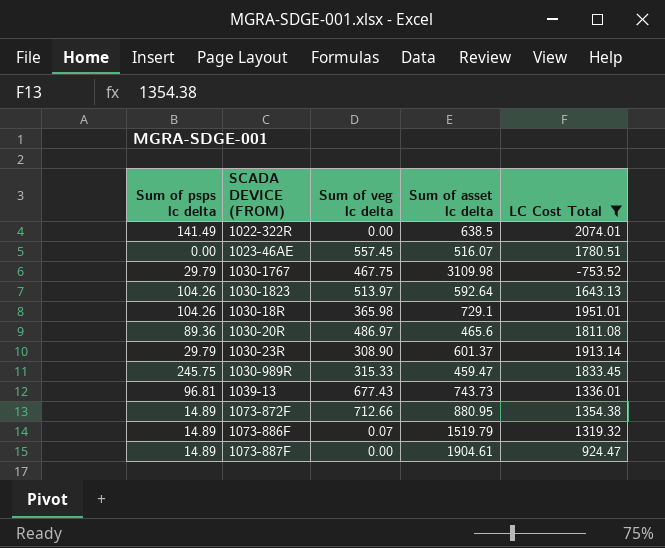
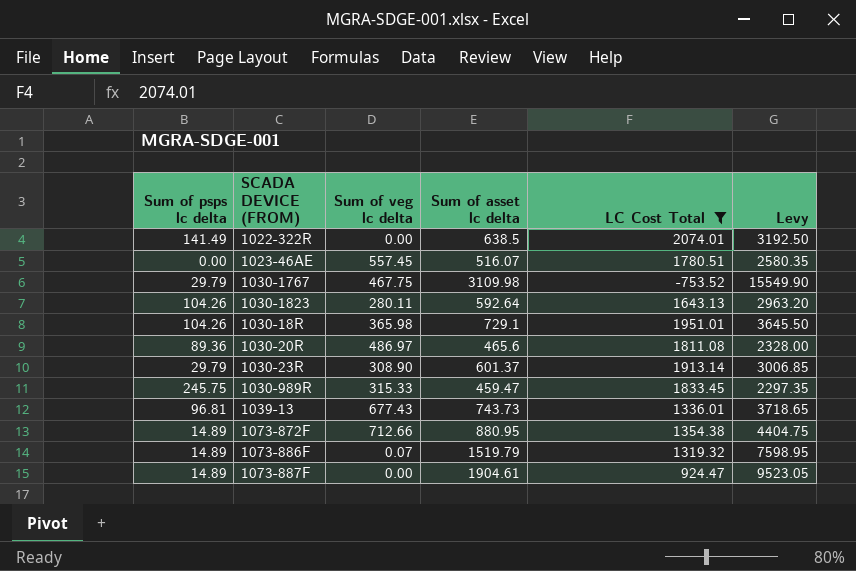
column Levy | formula: none -> [Sum of asset lc delta] * 5
1030-1823 | Sum of veg lc delta: 513.97 -> 280.11

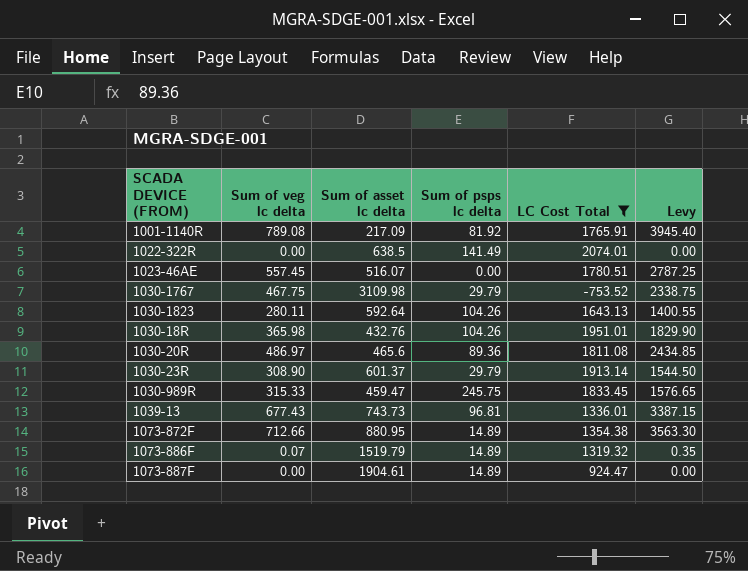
column Sum of psps lc delta | position: 1 -> 4
column Levy | formula: [Sum of asset lc delta] * 5 -> [Sum of veg lc delta] * 5
row 1001-1140R: none -> 789.08 | 217.09 | 81.92 | 1765.91 | 3945.40
1030-18R | Sum of asset lc delta: 729.1 -> 432.76

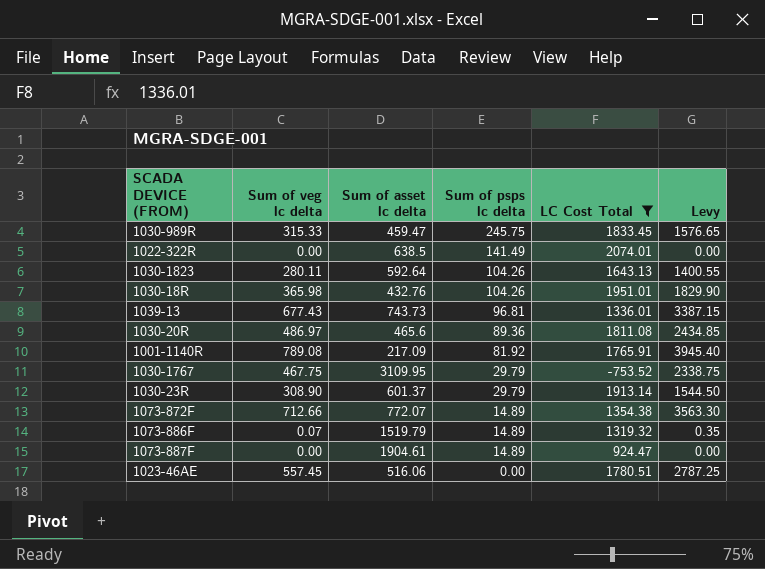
row order: none -> Sum of psps lc delta descending
1030-1767 | Sum of asset lc delta: 3109.98 -> 3109.95
1073-872F | Sum of asset lc delta: 880.95 -> 772.07
1023-46AE | Sum of asset lc delta: 516.07 -> 516.06

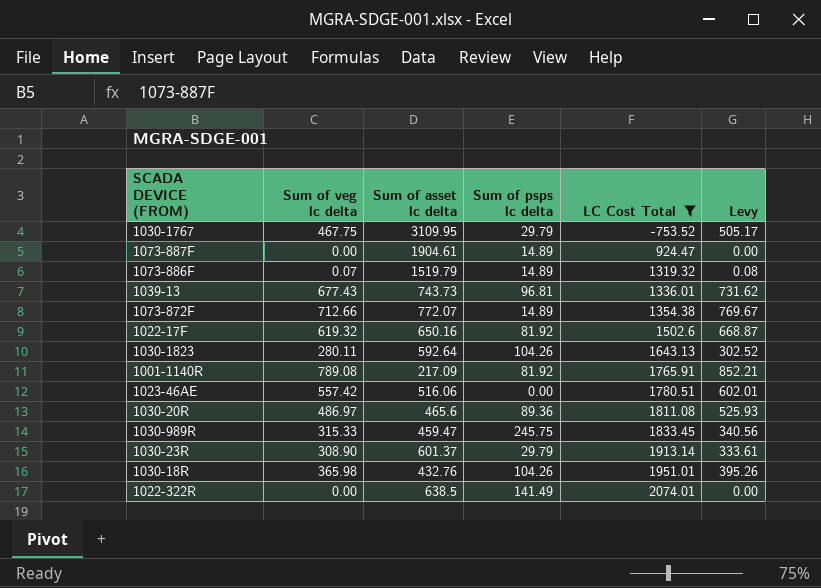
row order: Sum of psps lc delta descending -> LC Cost Total ascending
column Levy | formula: [Sum of veg lc delta] * 5 -> [Sum of veg lc delta] * 1.08
row 1022-17F: none -> 619.32 | 650.16 | 81.92 | 1502.6 | 668.87
1023-46AE | Sum of veg lc delta: 557.45 -> 557.42

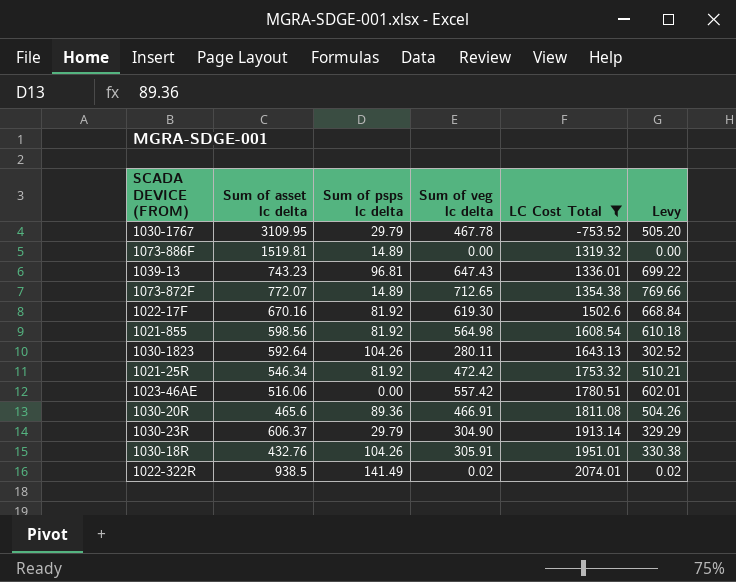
column Sum of veg lc delta | position: 2 -> 4
row 1073-887F: 0.00 | 1904.61 | 14.89 | 924.47 | 0.00 -> none
row 1001-1140R: 789.08 | 217.09 | 81.92 | 1765.91 | 852.21 -> none
row 1030-989R: 315.33 | 459.47 | 245.75 | 1833.45 | 340.56 -> none
1030-1767 | Sum of veg lc delta: 467.75 -> 467.78
1030-1767 | Levy: 505.17 -> 505.20
1073-886F | Sum of asset lc delta: 1519.79 -> 1519.81
1073-886F | Sum of veg lc delta: 0.07 -> 0.00
1073-886F | Levy: 0.08 -> 0.00
1039-13 | Sum of asset lc delta: 743.73 -> 743.23
1039-13 | Sum of veg lc delta: 677.43 -> 647.43
1039-13 | Levy: 731.62 -> 699.22
1073-872F | Sum of veg lc delta: 712.66 -> 712.65
1073-872F | Levy: 769.67 -> 769.66
1022-17F | Sum of asset lc delta: 650.16 -> 670.16
1022-17F | Sum of veg lc delta: 619.32 -> 619.30
1022-17F | Levy: 668.87 -> 668.84
row 1021-855: none -> 598.56 | 81.92 | 564.98 | 1608.54 | 610.18
row 1021-25R: none -> 546.34 | 81.92 | 472.42 | 1753.32 | 510.21
1030-20R | Sum of veg lc delta: 486.97 -> 466.91
1030-20R | Levy: 525.93 -> 504.26
1030-23R | Sum of asset lc delta: 601.37 -> 606.37
1030-23R | Sum of veg lc delta: 308.90 -> 304.90
1030-23R | Levy: 333.61 -> 329.29
1030-18R | Sum of veg lc delta: 365.98 -> 305.91
1030-18R | Levy: 395.26 -> 330.38
1022-322R | Sum of asset lc delta: 638.5 -> 938.5
1022-322R | Sum of veg lc delta: 0.00 -> 0.02
1022-322R | Levy: 0.00 -> 0.02

